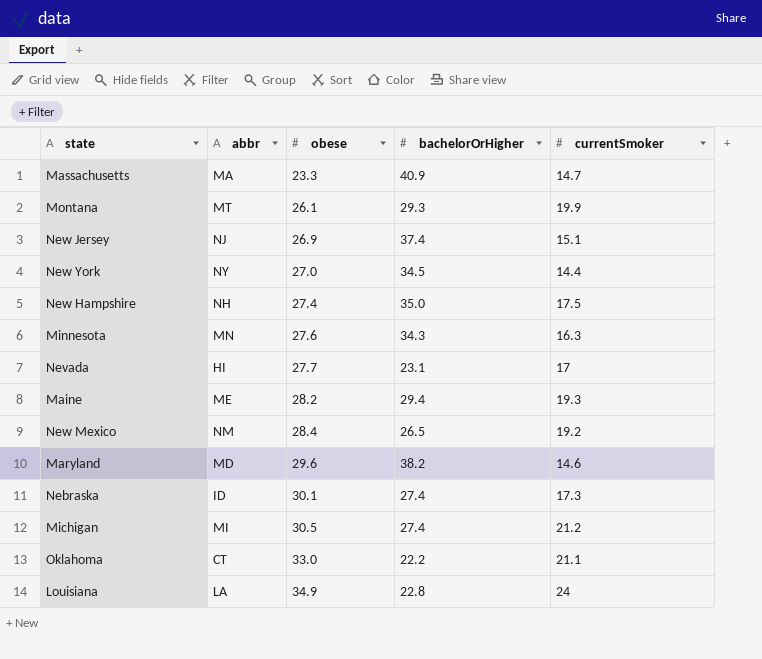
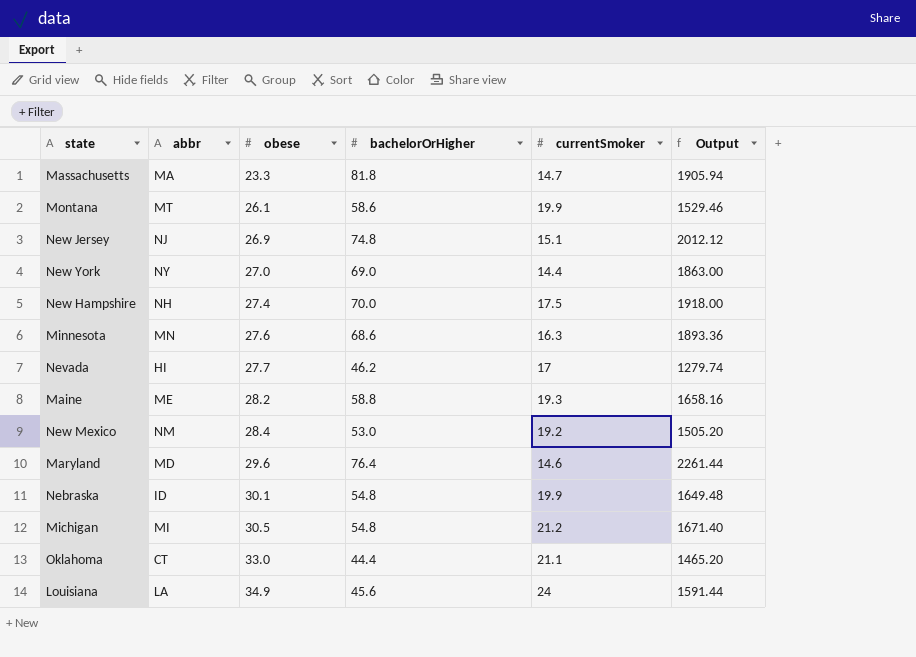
column Output | formula: none -> [obese] * [bachelorOrHigher]
Massachusetts | bachelorOrHigher: 40.9 -> 81.8
Montana | bachelorOrHigher: 29.3 -> 58.6
New Jersey | bachelorOrHigher: 37.4 -> 74.8
New York | bachelorOrHigher: 34.5 -> 69.0
New Hampshire | bachelorOrHigher: 35.0 -> 70.0
Minnesota | bachelorOrHigher: 34.3 -> 68.6
Nevada | bachelorOrHigher: 23.1 -> 46.2
Maine | bachelorOrHigher: 29.4 -> 58.8
New Mexico | bachelorOrHigher: 26.5 -> 53.0
Maryland | bachelorOrHigher: 38.2 -> 76.4
Nebraska | bachelorOrHigher: 27.4 -> 54.8
Nebraska | currentSmoker: 17.3 -> 19.9
Michigan | bachelorOrHigher: 27.4 -> 54.8
Oklahoma | bachelorOrHigher: 22.2 -> 44.4
Louisiana | bachelorOrHigher: 22.8 -> 45.6

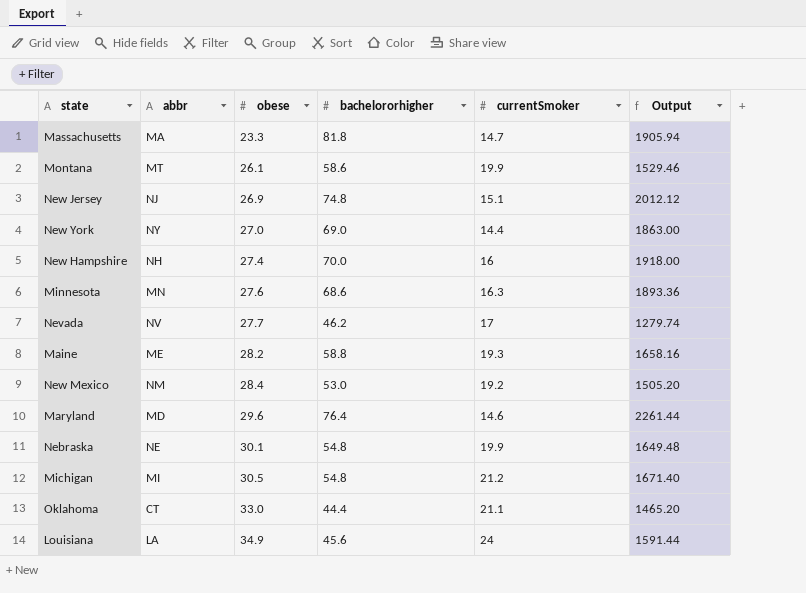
column name: bachelorOrHigher -> bachelororhigher
New Hampshire | currentSmoker: 17.5 -> 16
Nevada | abbr: HI -> NV
Nebraska | abbr: ID -> NE

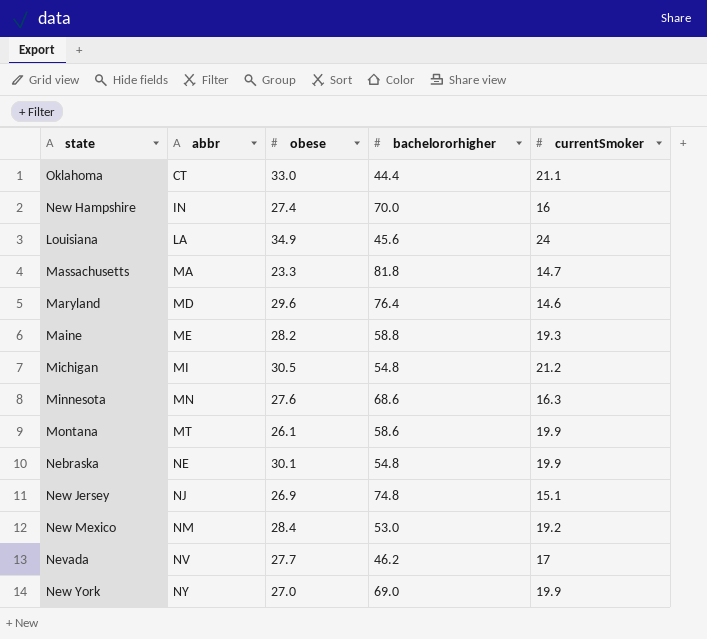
row order: obese ascending -> abbr ascending
column Output | formula: [obese] * [bachelororhigher] -> none
New Hampshire | abbr: NH -> IN
New York | currentSmoker: 14.4 -> 19.9

